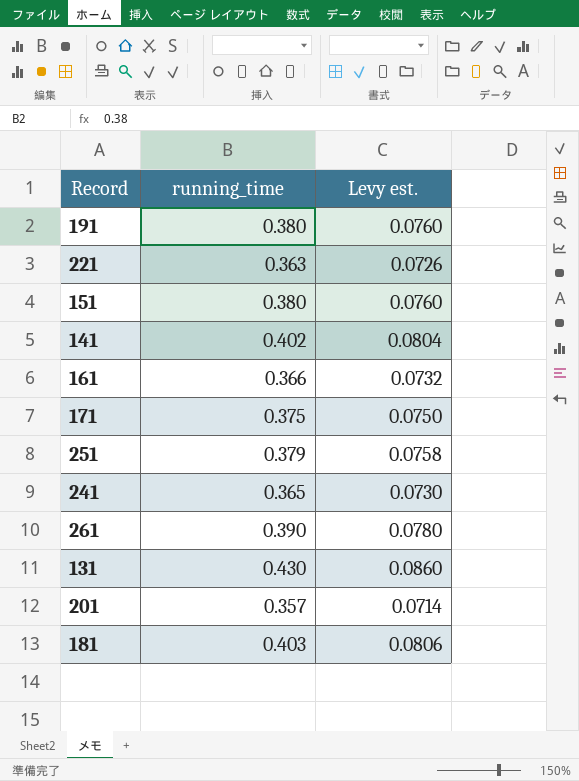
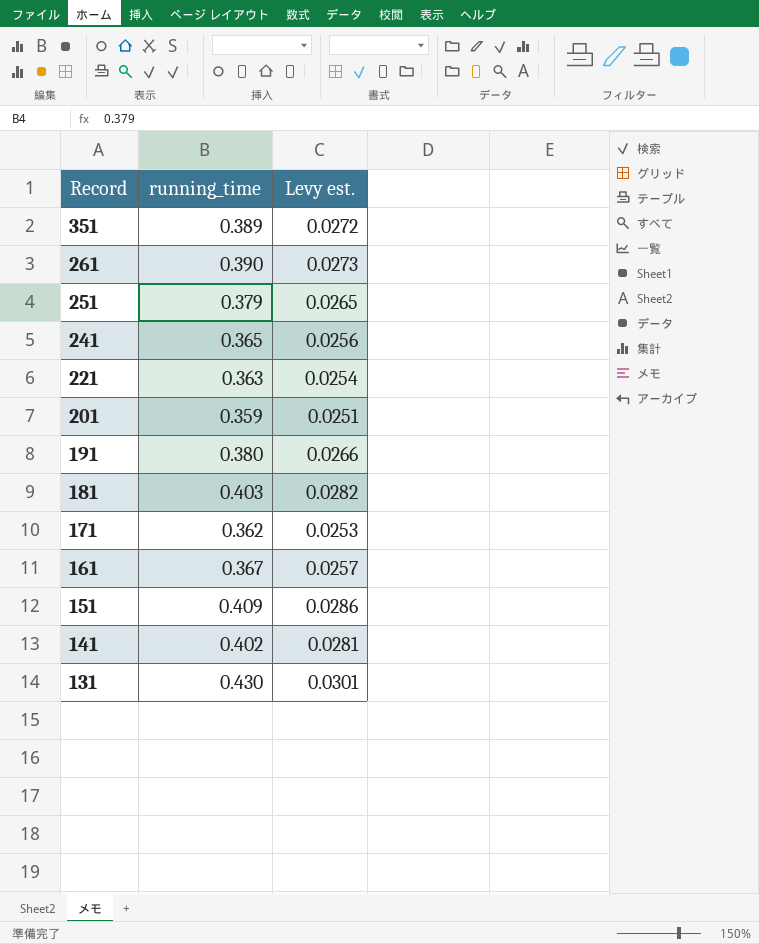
row order: none -> Record descending
column Levy est. | formula: [running_time] * 0.2 -> [running_time] * 0.07
row 351: none -> 0.389 | 0.0272
201 | running_time: 0.357 -> 0.359
171 | running_time: 0.375 -> 0.362
161 | running_time: 0.366 -> 0.367
151 | running_time: 0.380 -> 0.409

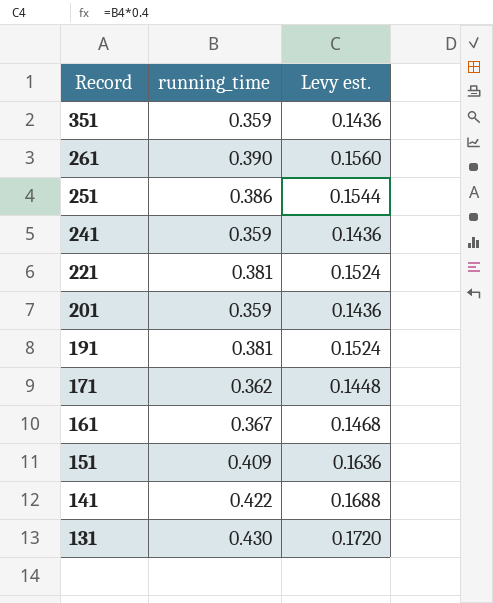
column Levy est. | formula: [running_time] * 0.07 -> [running_time] * 0.4
row 181: 0.403 | 0.0282 -> none
351 | running_time: 0.389 -> 0.359
251 | running_time: 0.379 -> 0.386
241 | running_time: 0.365 -> 0.359
221 | running_time: 0.363 -> 0.381
191 | running_time: 0.380 -> 0.381
141 | running_time: 0.402 -> 0.422

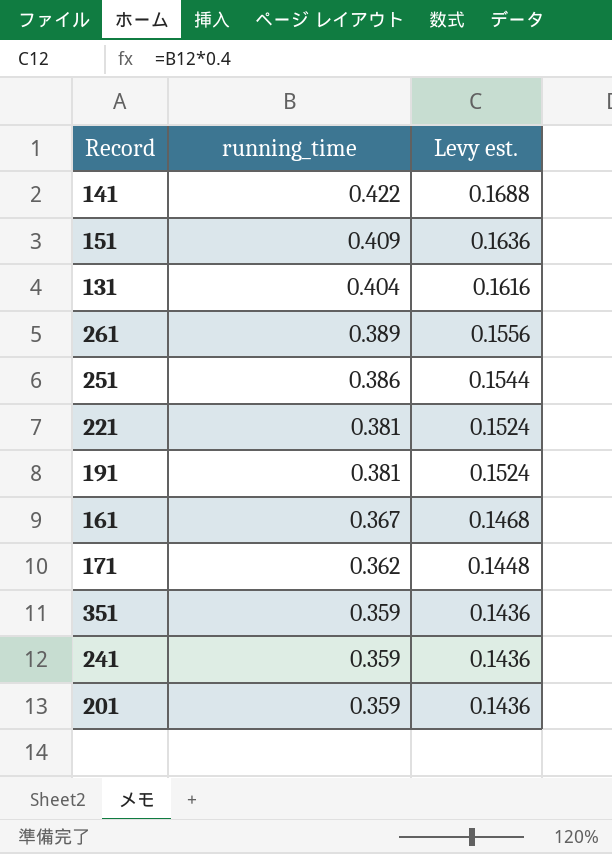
row order: Record descending -> running_time descending
131 | running_time: 0.430 -> 0.404
131 | Levy est.: 0.1720 -> 0.1616
261 | running_time: 0.390 -> 0.389
261 | Levy est.: 0.1560 -> 0.1556

